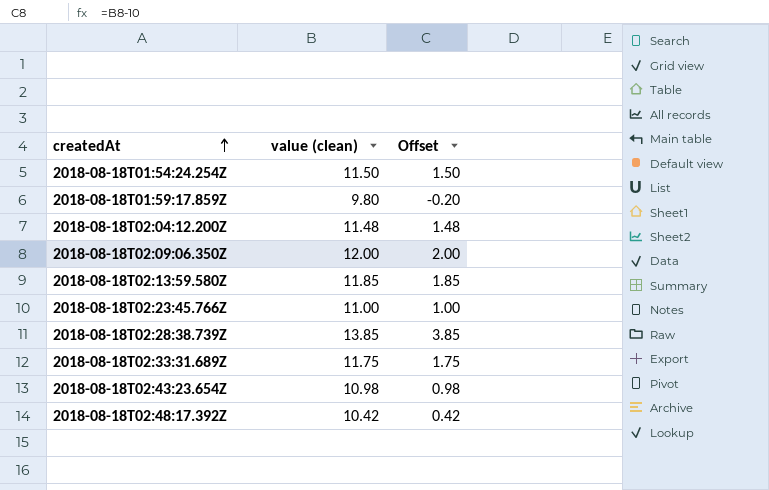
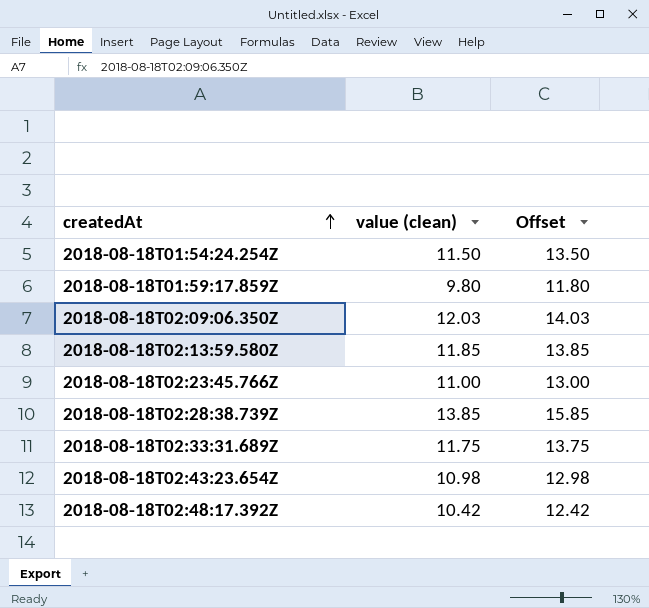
column Offset | formula: [value (clean)] - 10 -> [value (clean)] + 2
row 2018-08-18T02:04:12.200Z: 11.48 | 1.48 -> none
2018-08-18T02:09:06.350Z | value (clean): 12.00 -> 12.03

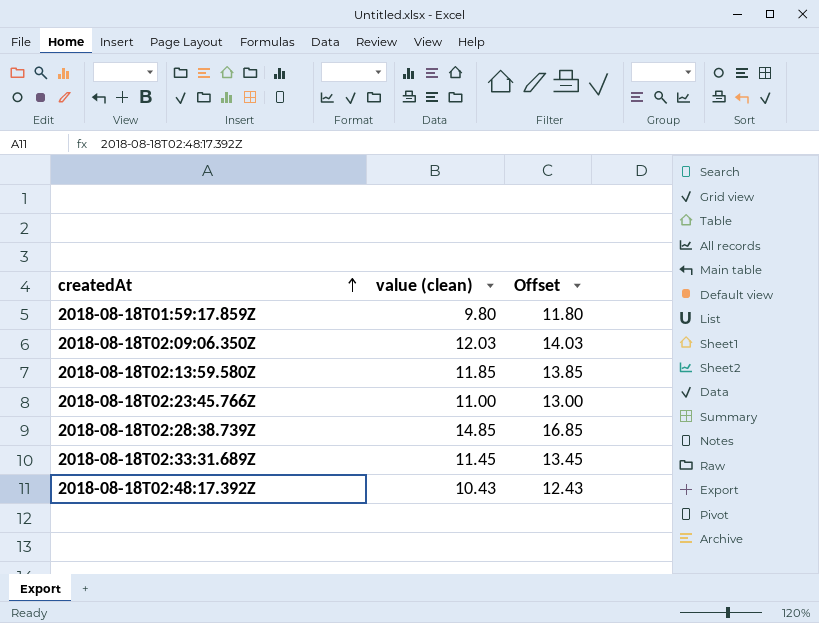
row 2018-08-18T01:54:24.254Z: 11.50 | 13.50 -> none
row 2018-08-18T02:43:23.654Z: 10.98 | 12.98 -> none
2018-08-18T02:28:38.739Z | value (clean): 13.85 -> 14.85
2018-08-18T02:28:38.739Z | Offset: 15.85 -> 16.85
2018-08-18T02:33:31.689Z | value (clean): 11.75 -> 11.45
2018-08-18T02:33:31.689Z | Offset: 13.75 -> 13.45
2018-08-18T02:48:17.392Z | value (clean): 10.42 -> 10.43
2018-08-18T02:48:17.392Z | Offset: 12.42 -> 12.43

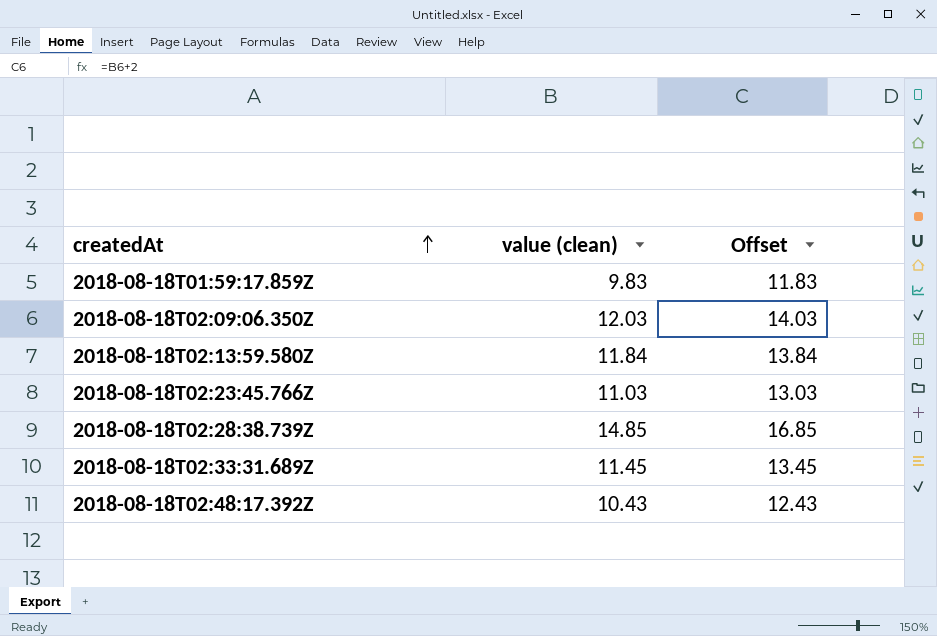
2018-08-18T01:59:17.859Z | value (clean): 9.80 -> 9.83
2018-08-18T01:59:17.859Z | Offset: 11.80 -> 11.83
2018-08-18T02:13:59.580Z | value (clean): 11.85 -> 11.84
2018-08-18T02:13:59.580Z | Offset: 13.85 -> 13.84
2018-08-18T02:23:45.766Z | value (clean): 11.00 -> 11.03
2018-08-18T02:23:45.766Z | Offset: 13.00 -> 13.03

